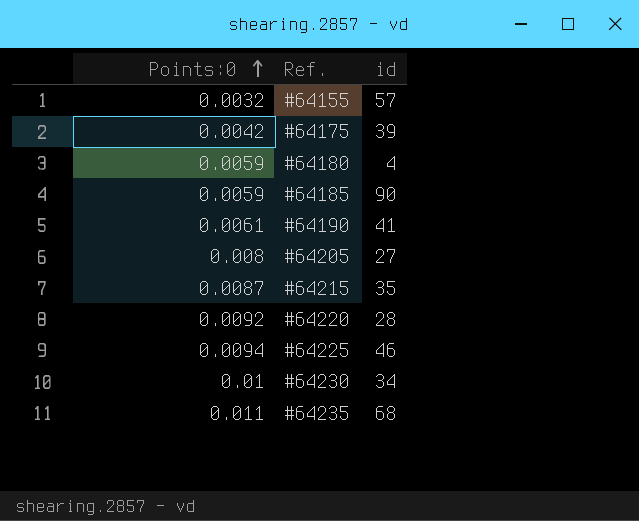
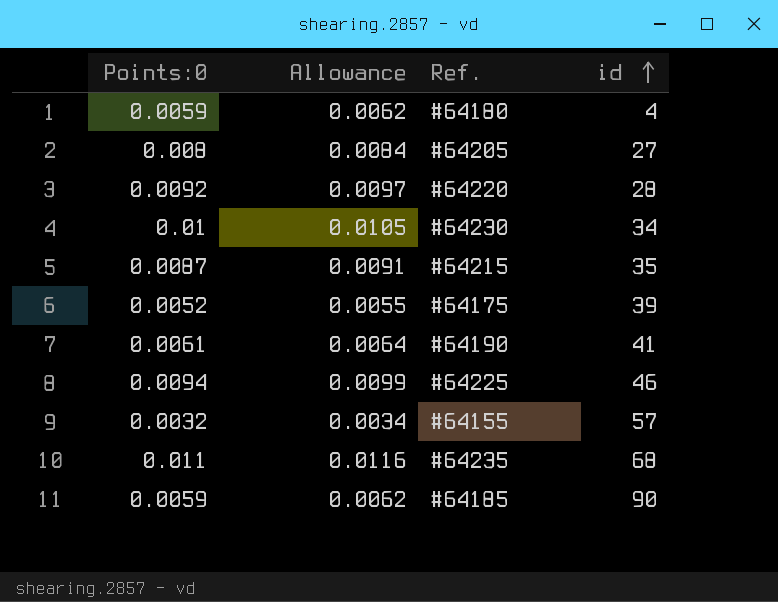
row order: Points:0 ascending -> id ascending
column Allowance | formula: none -> [Points:0] * 1.05
#64175 | Points:0: 0.0042 -> 0.0052

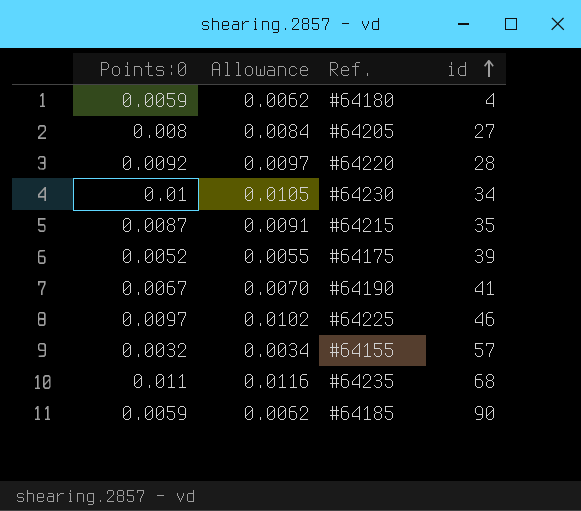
#64190 | Points:0: 0.0061 -> 0.0067
#64190 | Allowance: 0.0064 -> 0.0070
#64225 | Points:0: 0.0094 -> 0.0097
#64225 | Allowance: 0.0099 -> 0.0102

